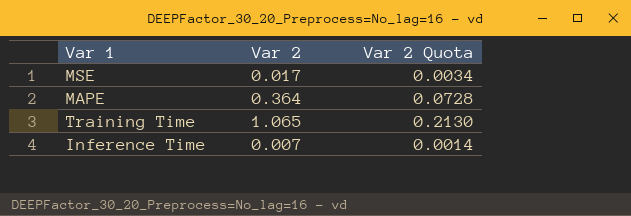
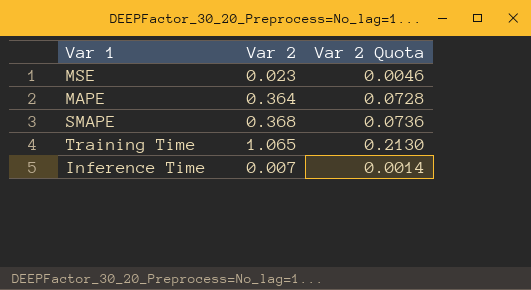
MSE | Var 2: 0.017 -> 0.023
MSE | Var 2 Quota: 0.0034 -> 0.0046
row SMAPE: none -> 0.368 | 0.0736

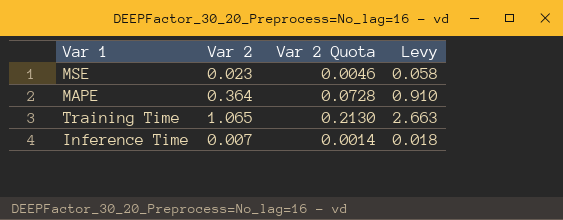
column Levy | formula: none -> [Var 2] * 2.5
row SMAPE: 0.368 | 0.0736 -> none

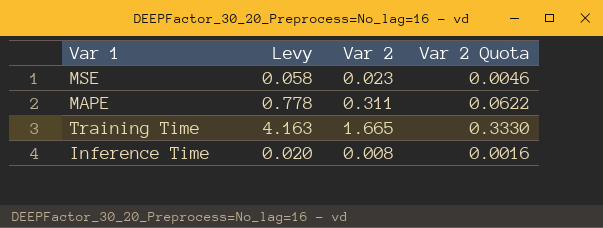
column Levy | position: 4 -> 2
MAPE | Levy: 0.910 -> 0.778
MAPE | Var 2: 0.364 -> 0.311
MAPE | Var 2 Quota: 0.0728 -> 0.0622
Training Time | Levy: 2.663 -> 4.163
Training Time | Var 2: 1.065 -> 1.665
Training Time | Var 2 Quota: 0.2130 -> 0.3330
Inference Time | Levy: 0.018 -> 0.020
Inference Time | Var 2: 0.007 -> 0.008
Inference Time | Var 2 Quota: 0.0014 -> 0.0016

